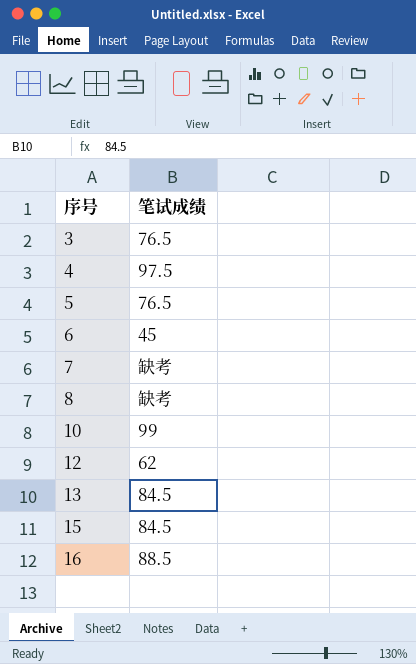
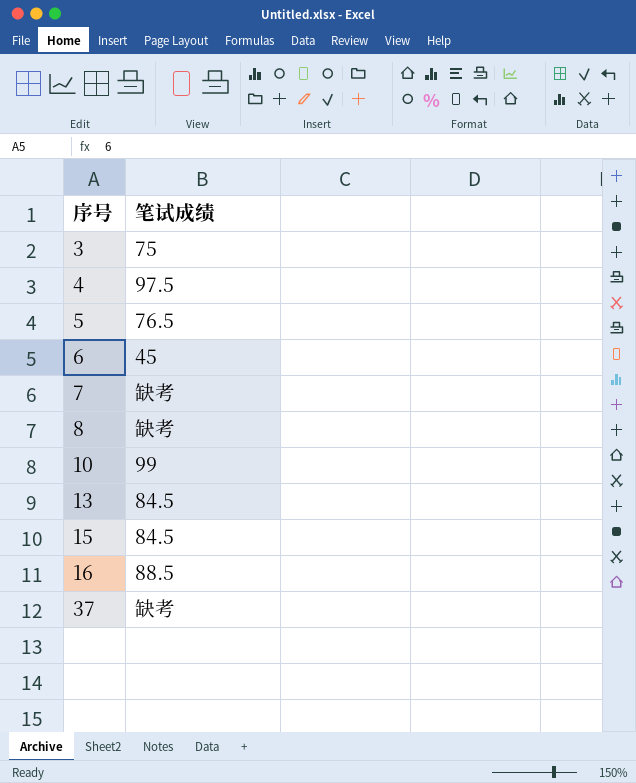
row 12: 62 -> none
3 | 笔试成绩: 76.5 -> 75
row 37: none -> 缺考

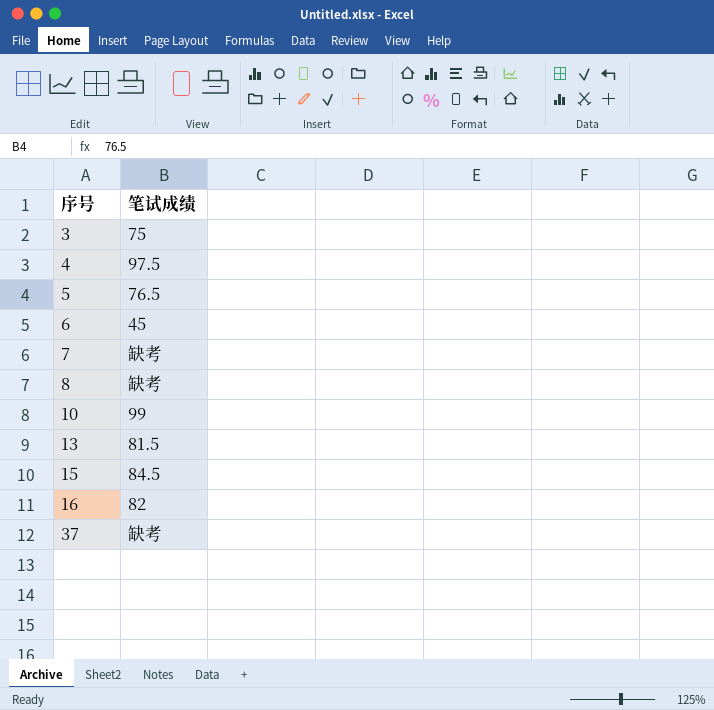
13 | 笔试成绩: 84.5 -> 81.5
16 | 笔试成绩: 88.5 -> 82

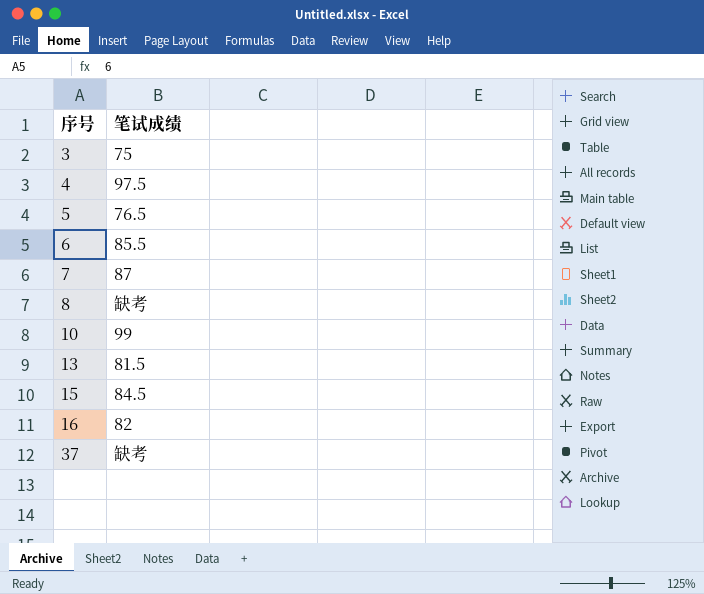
6 | 笔试成绩: 45 -> 85.5
7 | 笔试成绩: 缺考 -> 87

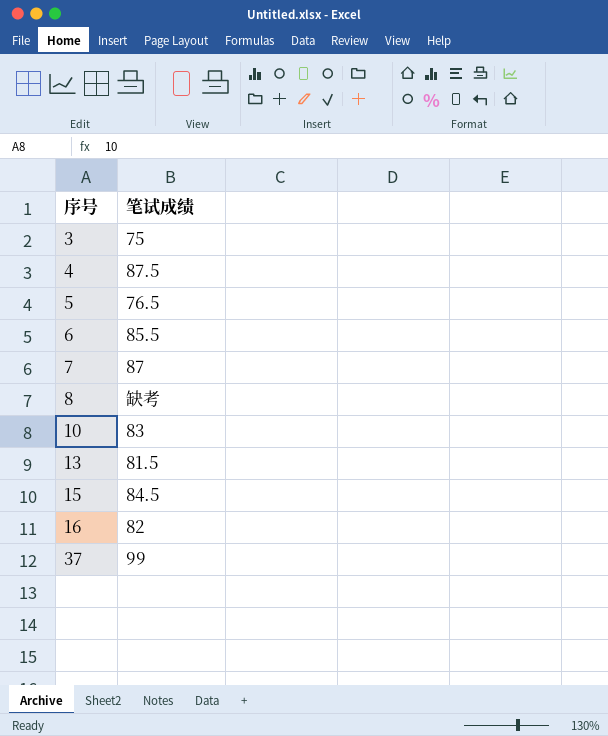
4 | 笔试成绩: 97.5 -> 87.5
10 | 笔试成绩: 99 -> 83
37 | 笔试成绩: 缺考 -> 99

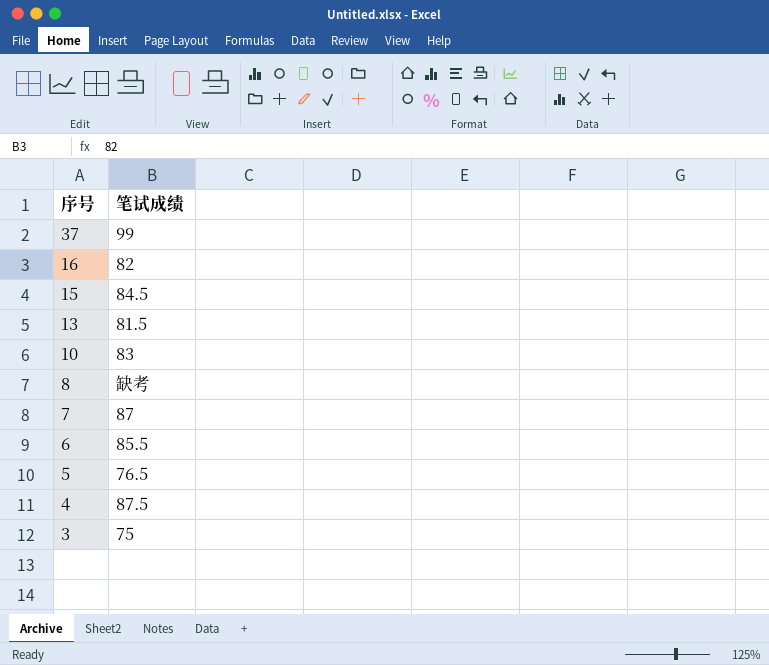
row order: 序号 ascending -> 序号 descending

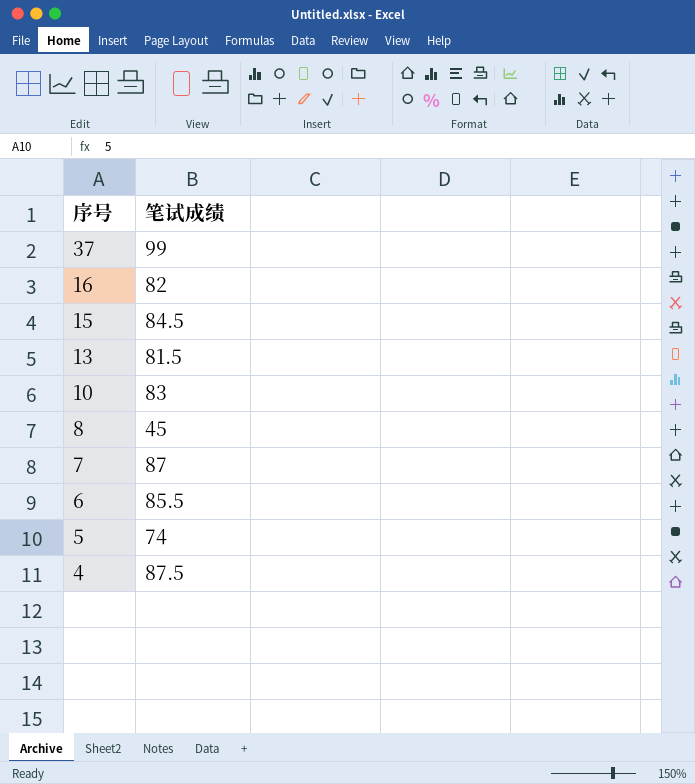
row 3: 75 -> none
8 | 笔试成绩: 缺考 -> 45
5 | 笔试成绩: 76.5 -> 74

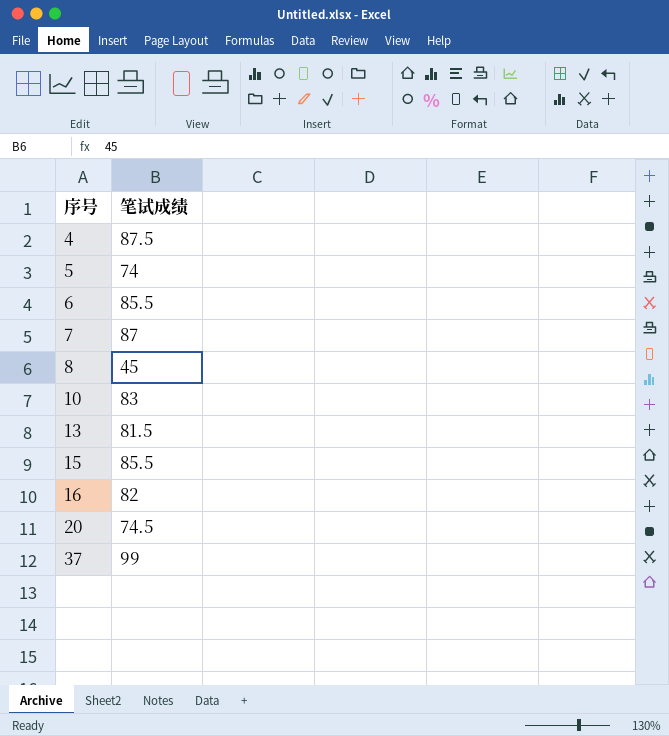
row order: 序号 descending -> 序号 ascending
15 | 笔试成绩: 84.5 -> 85.5
row 20: none -> 74.5

